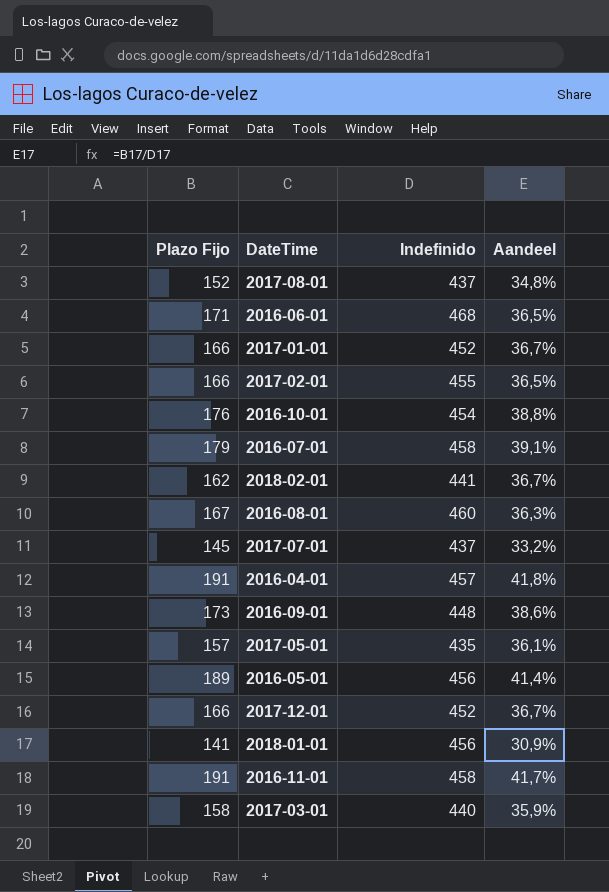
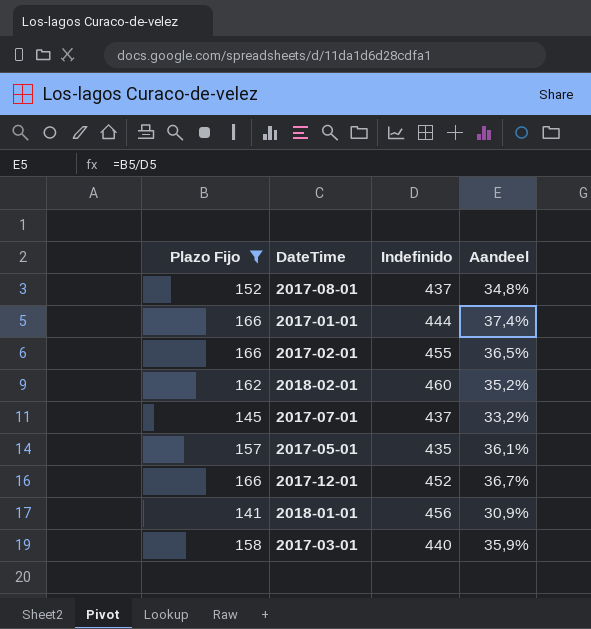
filter: none -> Plazo Fijo <= 166
2017-01-01 | Indefinido: 452 -> 444
2017-01-01 | Aandeel: 36,7% -> 37,4%
2018-02-01 | Indefinido: 441 -> 460
2018-02-01 | Aandeel: 36,7% -> 35,2%

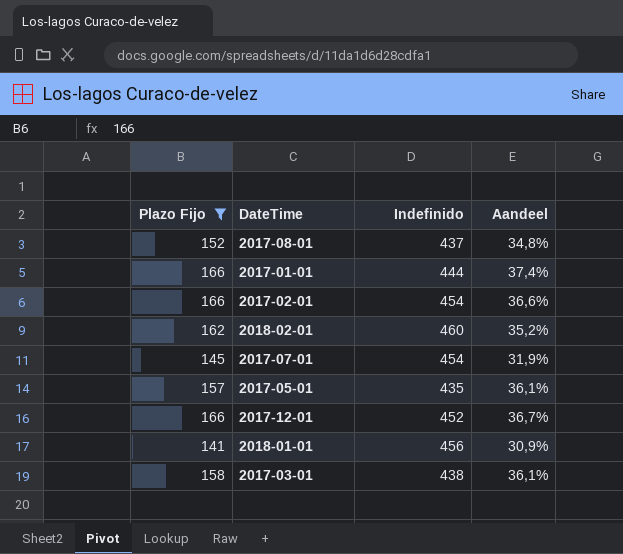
2017-02-01 | Indefinido: 455 -> 454
2017-02-01 | Aandeel: 36,5% -> 36,6%
2017-07-01 | Indefinido: 437 -> 454
2017-07-01 | Aandeel: 33,2% -> 31,9%
2017-03-01 | Indefinido: 440 -> 438
2017-03-01 | Aandeel: 35,9% -> 36,1%

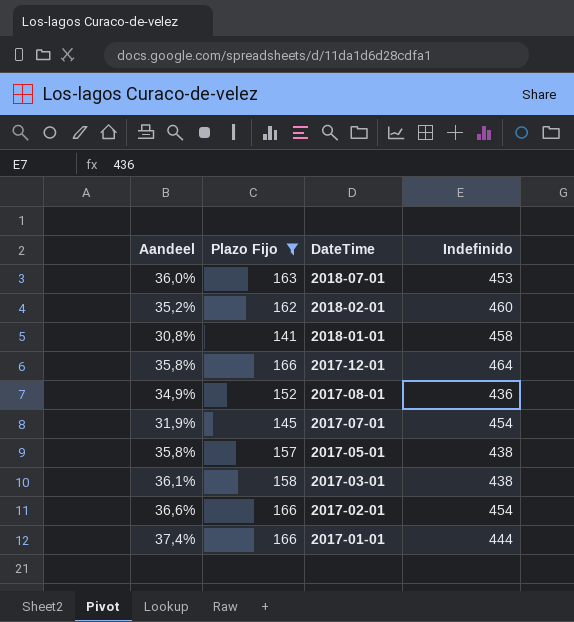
row order: none -> DateTime descending
column Aandeel | position: 4 -> 1
row 2018-07-01: none -> 36,0% | 163 | 453
2018-01-01 | Aandeel: 30,9% -> 30,8%
2018-01-01 | Indefinido: 456 -> 458
2017-12-01 | Aandeel: 36,7% -> 35,8%
2017-12-01 | Indefinido: 452 -> 464
2017-08-01 | Aandeel: 34,8% -> 34,9%
2017-08-01 | Indefinido: 437 -> 436
2017-05-01 | Aandeel: 36,1% -> 35,8%
2017-05-01 | Indefinido: 435 -> 438

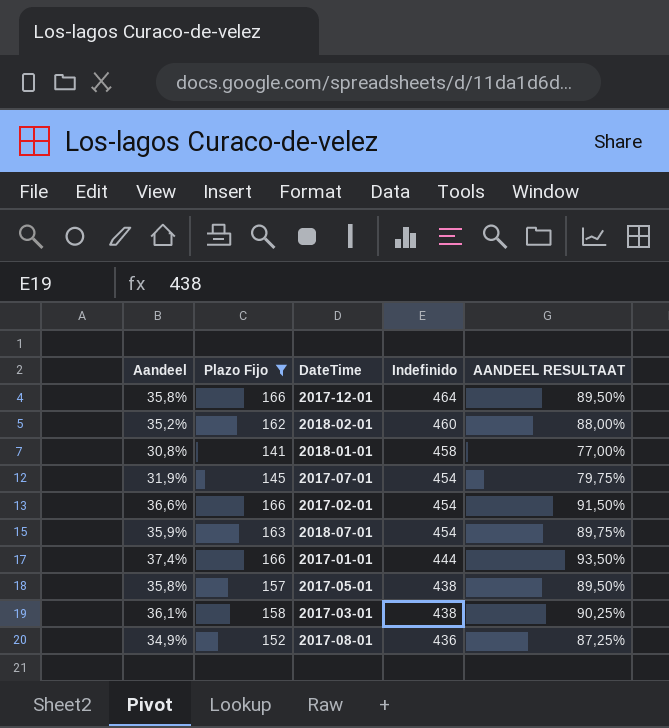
row order: DateTime descending -> Indefinido descending
column AANDEEL RESULTAAT | formula: none -> [Aandeel] * 2,5
2018-07-01 | Aandeel: 36,0% -> 35,9%
2018-07-01 | Indefinido: 453 -> 454

